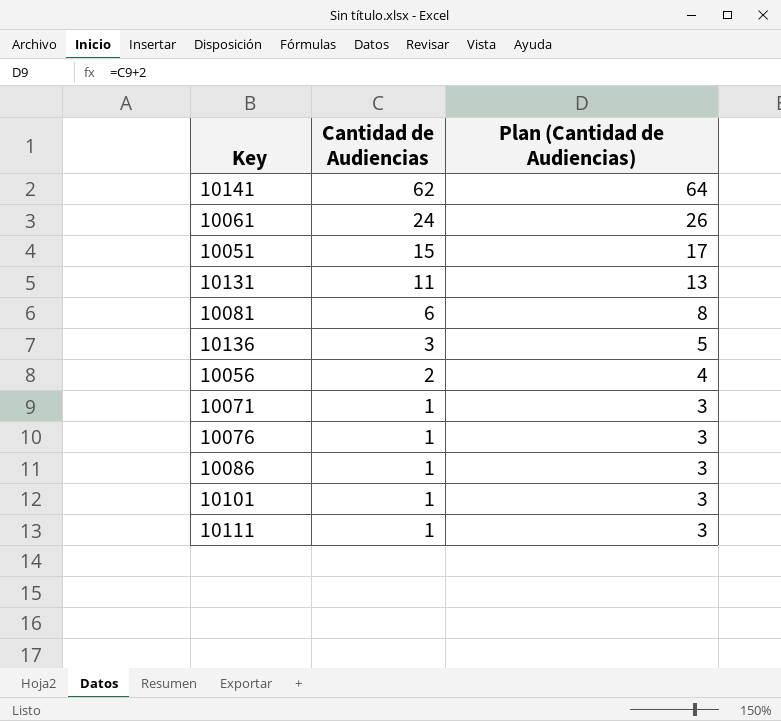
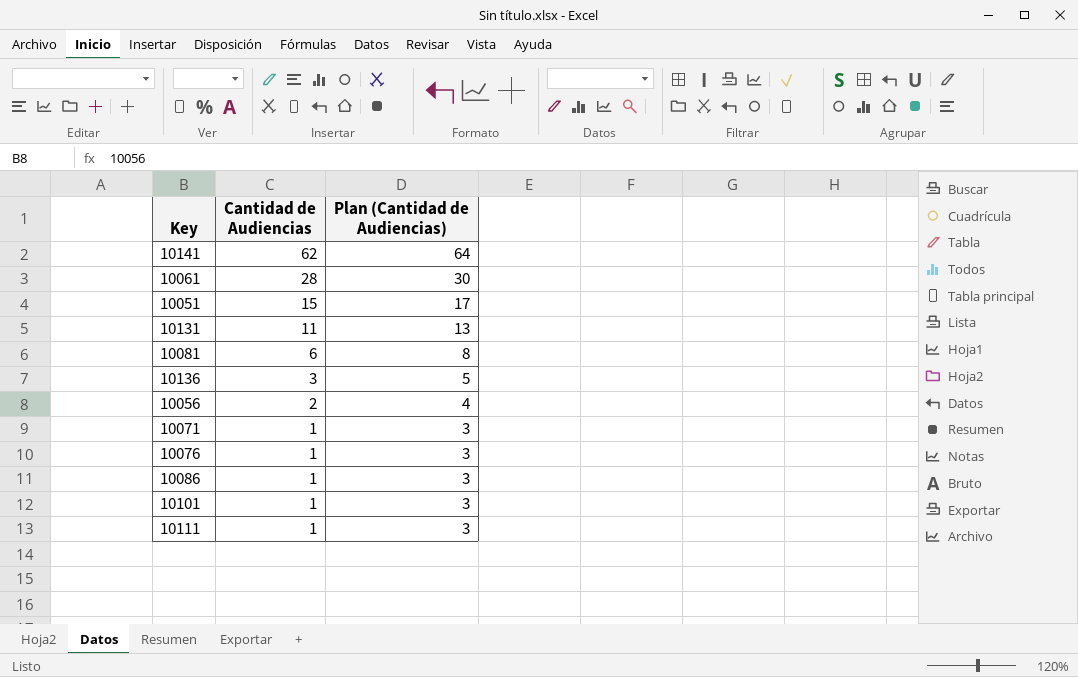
10061 | Cantidad de Audiencias: 24 -> 28
10061 | Plan (Cantidad de Audiencias): 26 -> 30

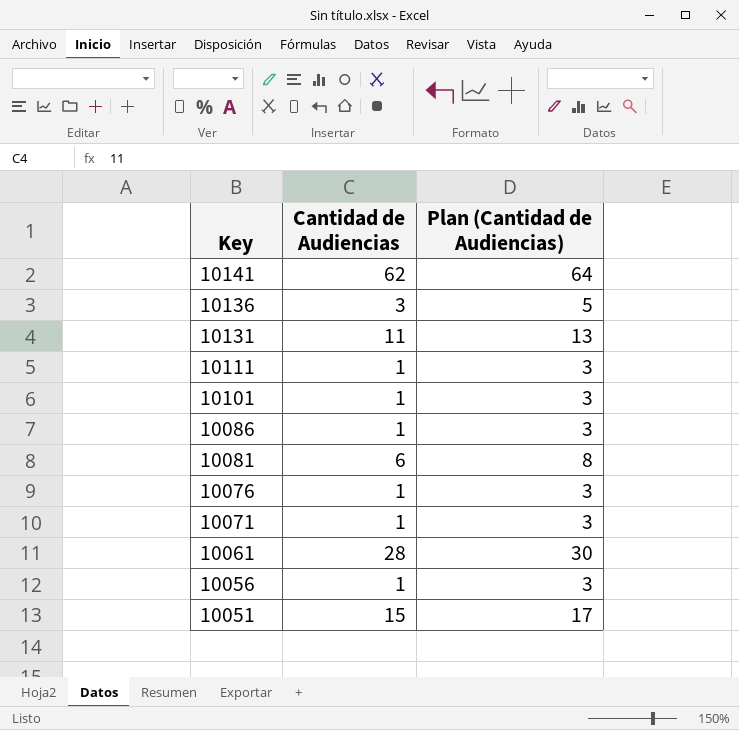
row order: Cantidad de Audiencias descending -> Key descending
10056 | Cantidad de Audiencias: 2 -> 1
10056 | Plan (Cantidad de Audiencias): 4 -> 3

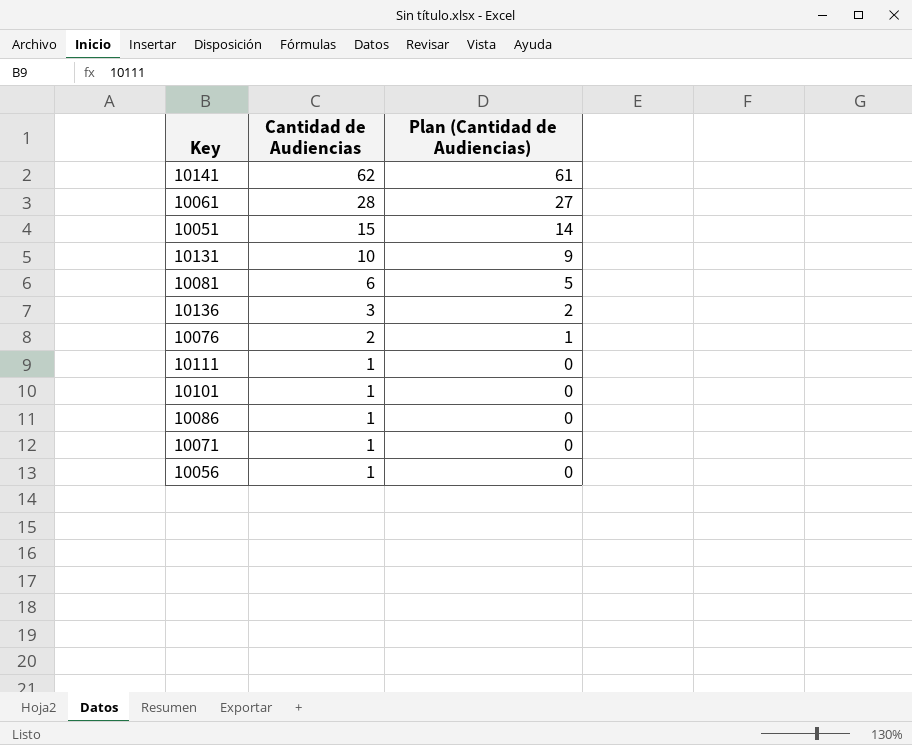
row order: Key descending -> Cantidad de Audiencias descending
column Plan (Cantidad de Audiencias) | formula: [Cantidad de Audiencias] + 2 -> [Cantidad de Audiencias] - 1
10131 | Cantidad de Audiencias: 11 -> 10
10076 | Cantidad de Audiencias: 1 -> 2

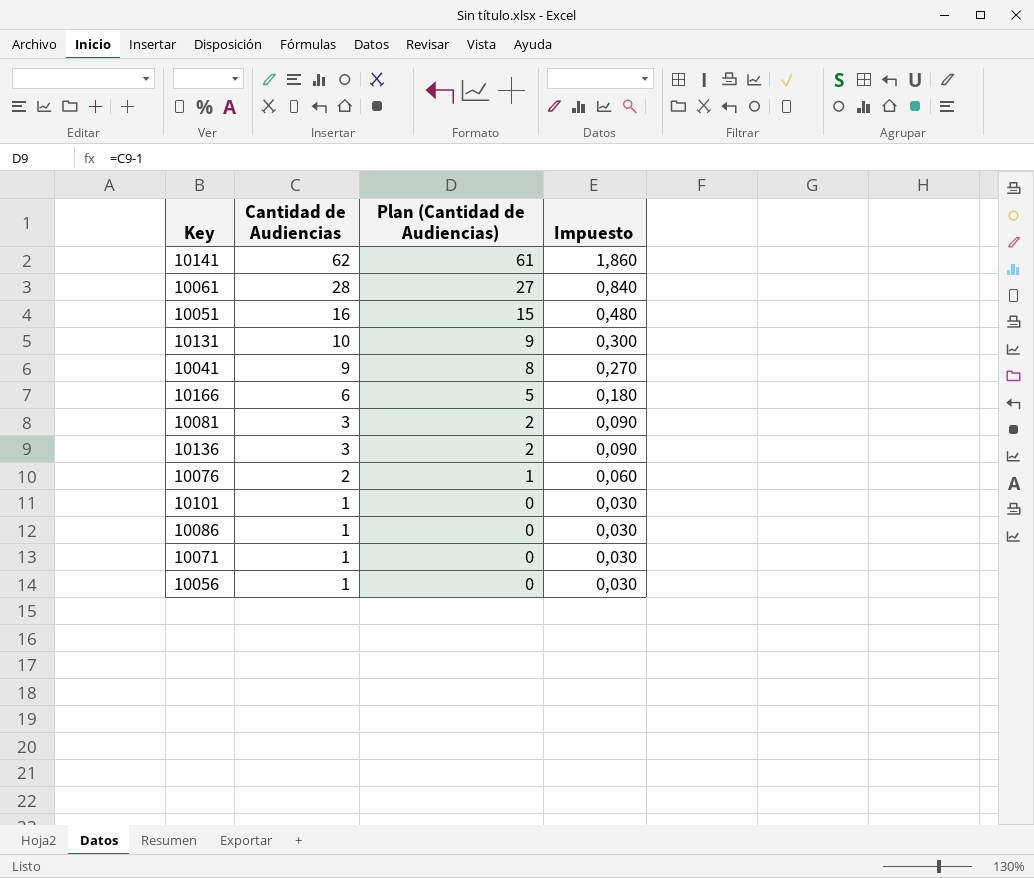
column Impuesto | formula: none -> [Cantidad de Audiencias] * 0,03
row 10111: 1 | 0 -> none
10051 | Cantidad de Audiencias: 15 -> 16
10051 | Plan (Cantidad de Audiencias): 14 -> 15
row 10041: none -> 9 | 8 | 0,270
row 10166: none -> 6 | 5 | 0,180
10081 | Cantidad de Audiencias: 6 -> 3
10081 | Plan (Cantidad de Audiencias): 5 -> 2

